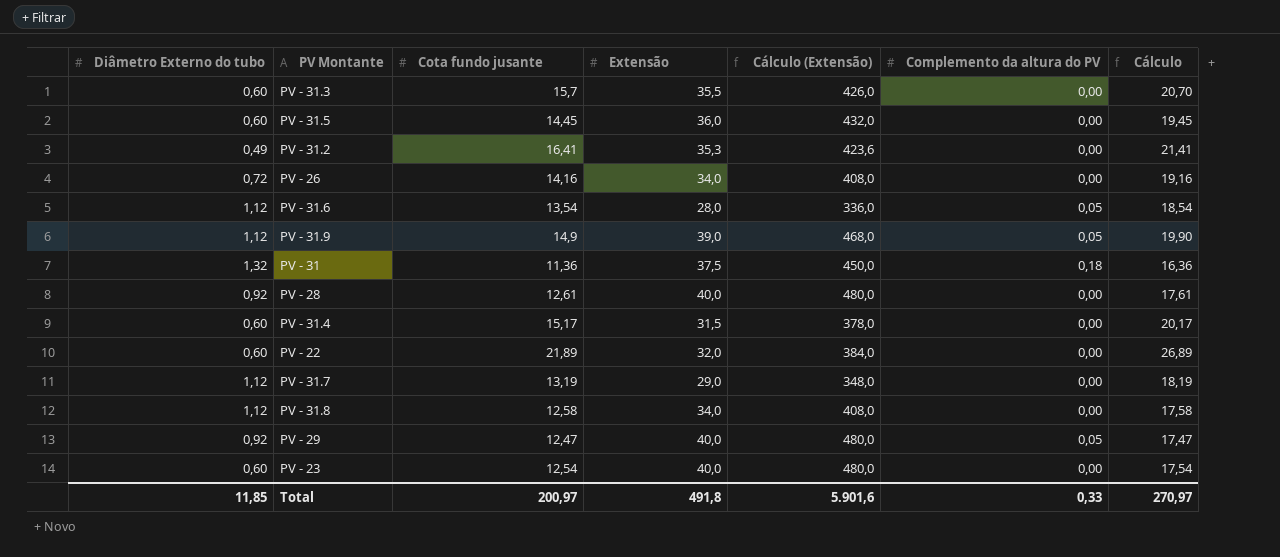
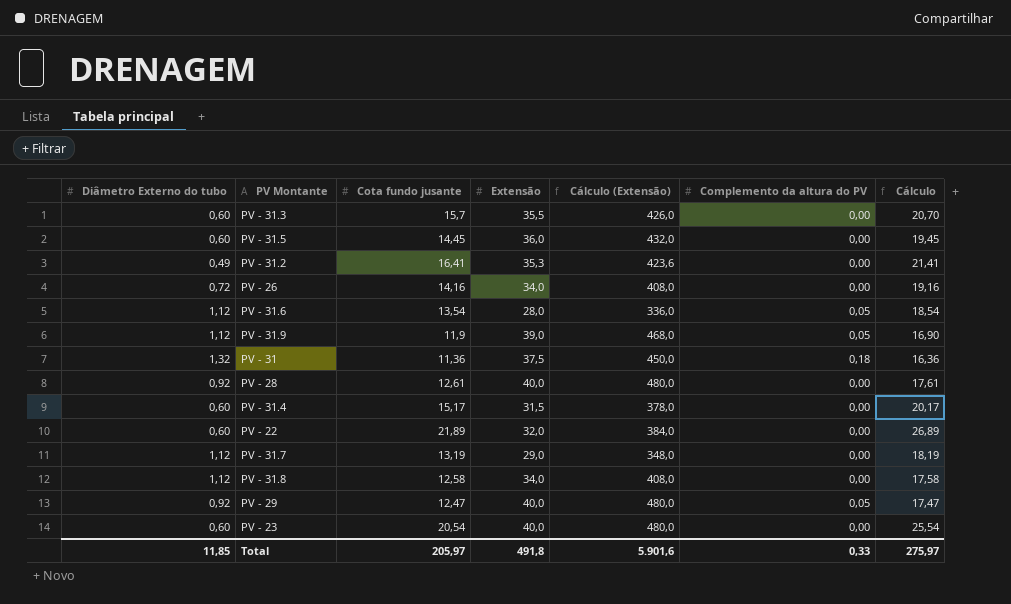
PV - 31.9 | Cota fundo jusante: 14,9 -> 11,9
PV - 31.9 | Cálculo: 19,90 -> 16,90
PV - 23 | Cota fundo jusante: 12,54 -> 20,54
PV - 23 | Cálculo: 17,54 -> 25,54
Total | Cota fundo jusante: 200,97 -> 205,97
Total | Cálculo: 270,97 -> 275,97

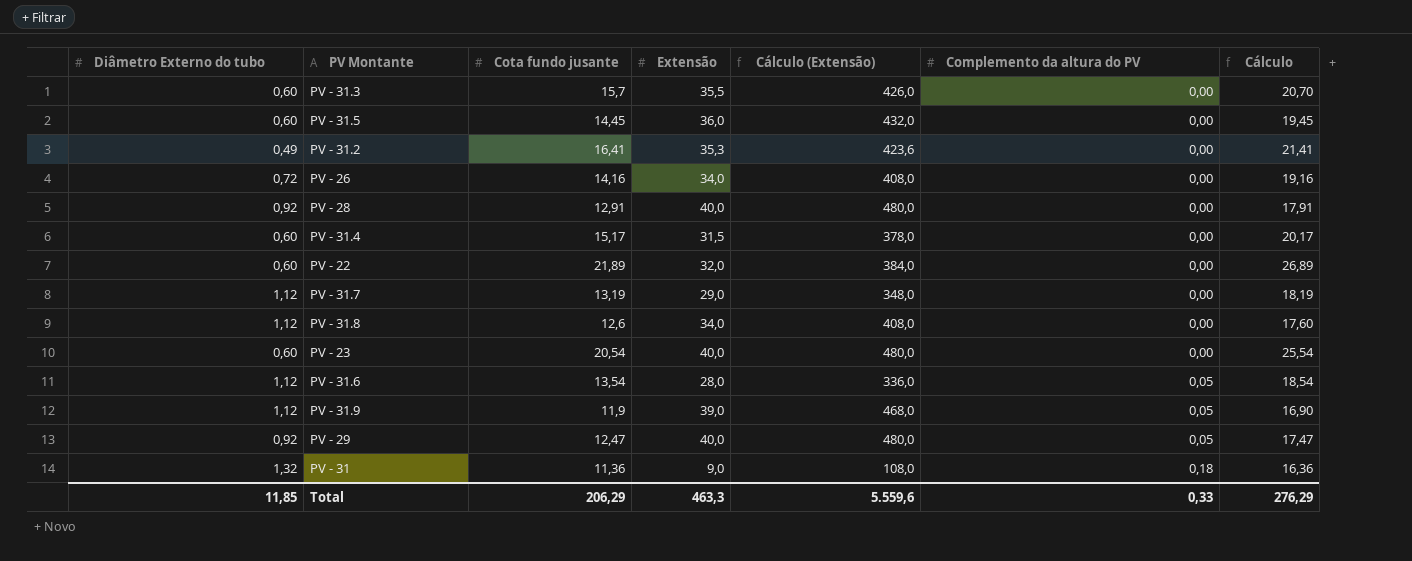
row order: none -> Complemento da altura do PV ascending
PV - 28 | Cota fundo jusante: 12,61 -> 12,91
PV - 28 | Cálculo: 17,61 -> 17,91
PV - 31.8 | Cota fundo jusante: 12,58 -> 12,6
PV - 31.8 | Cálculo: 17,58 -> 17,60
PV - 31 | Extensão: 37,5 -> 9,0
PV - 31 | Cálculo (Extensão): 450,0 -> 108,0
Total | Cota fundo jusante: 205,97 -> 206,29
Total | Extensão: 491,8 -> 463,3
Total | Cálculo (Extensão): 5.901,6 -> 5.559,6
Total | Cálculo: 275,97 -> 276,29

